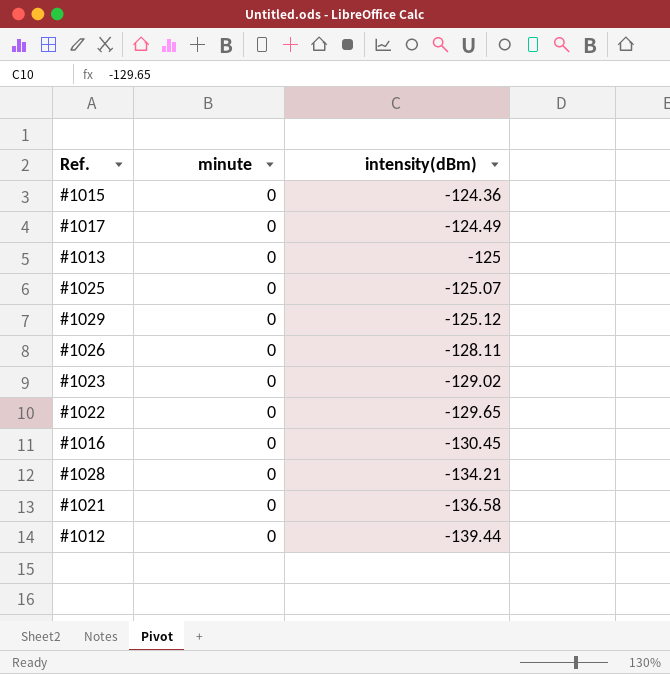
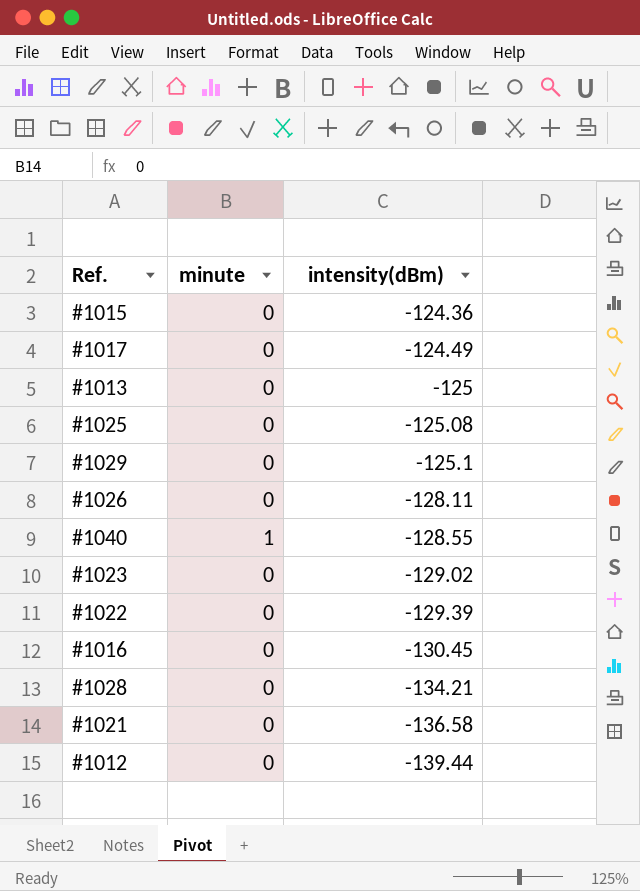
#1025 | intensity(dBm): -125.07 -> -125.08
#1029 | intensity(dBm): -125.12 -> -125.1
row #1040: none -> 1 | -128.55
#1022 | intensity(dBm): -129.65 -> -129.39

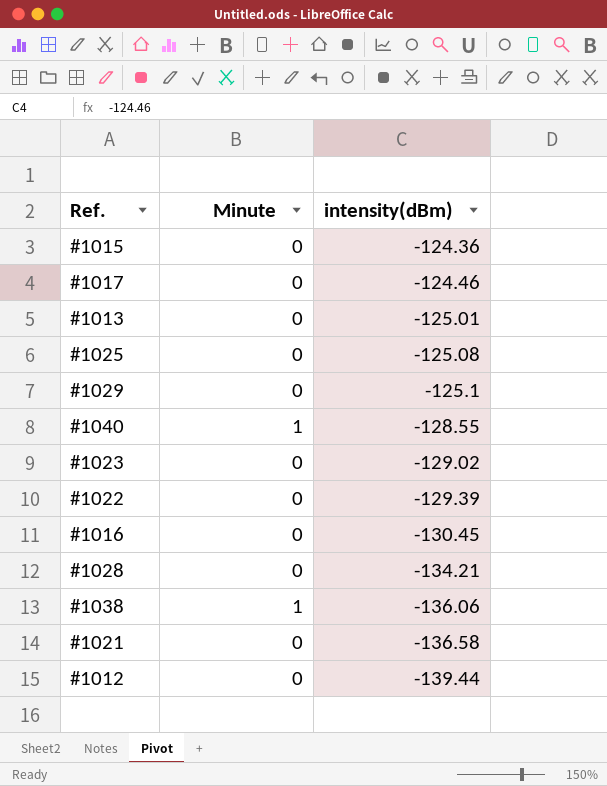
column name: minute -> Minute
row #1026: 0 | -128.11 -> none
#1017 | intensity(dBm): -124.49 -> -124.46
#1013 | intensity(dBm): -125 -> -125.01
row #1038: none -> 1 | -136.06

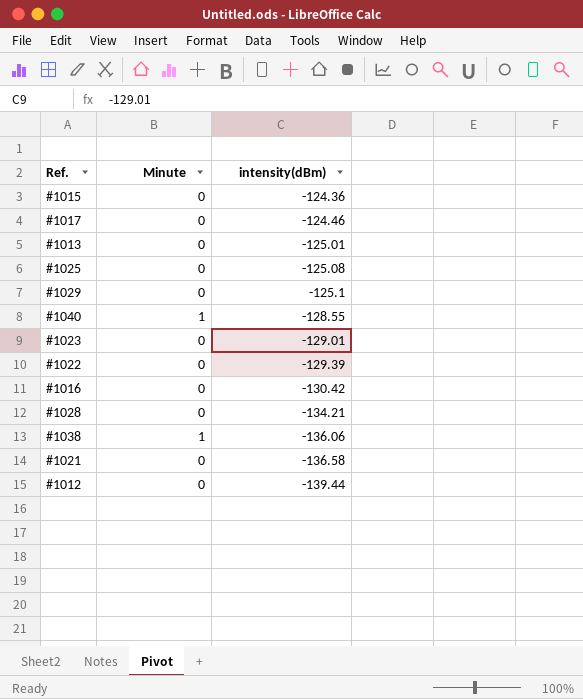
#1023 | intensity(dBm): -129.02 -> -129.01
#1016 | intensity(dBm): -130.45 -> -130.42

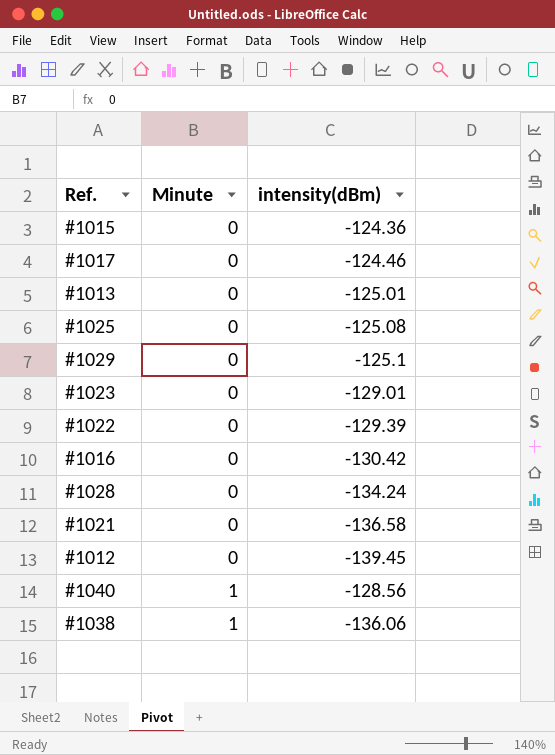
row order: intensity(dBm) descending -> Minute ascending
#1028 | intensity(dBm): -134.21 -> -134.24
#1012 | intensity(dBm): -139.44 -> -139.45
#1040 | intensity(dBm): -128.55 -> -128.56

